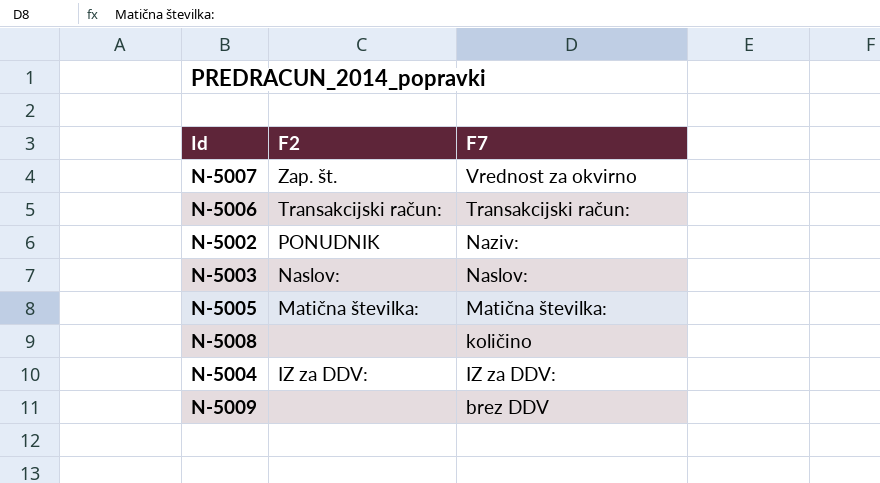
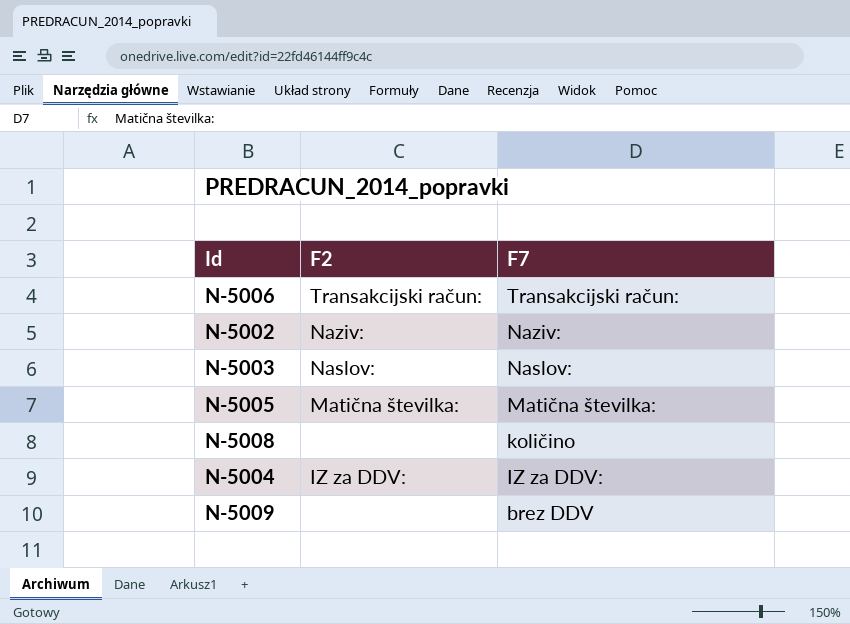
row N-5007: Zap. št. | Vrednost za okvirno -> none
N-5002 | F2: PONUDNIK -> Naziv:

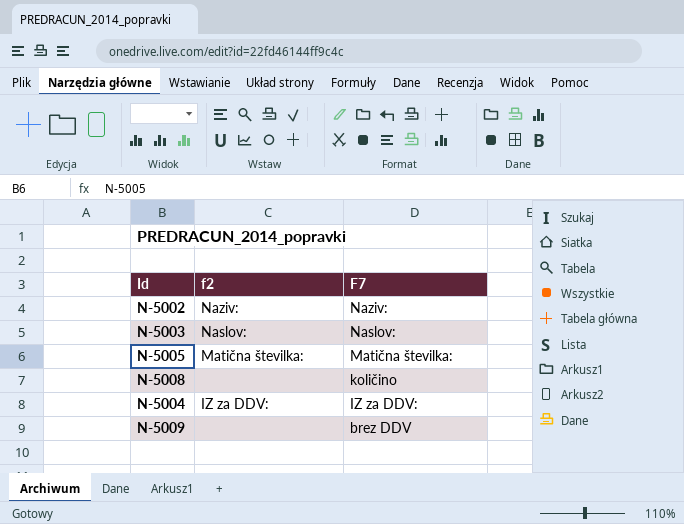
column name: F2 -> f2
row N-5006: Transakcijski račun: | Transakcijski račun: -> none

